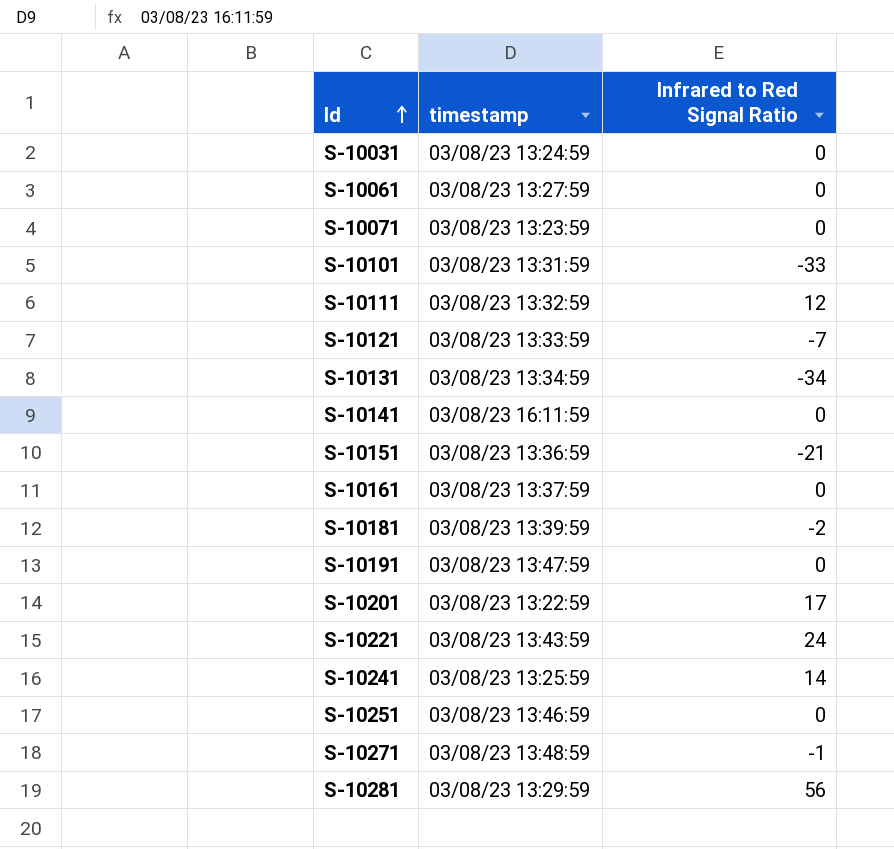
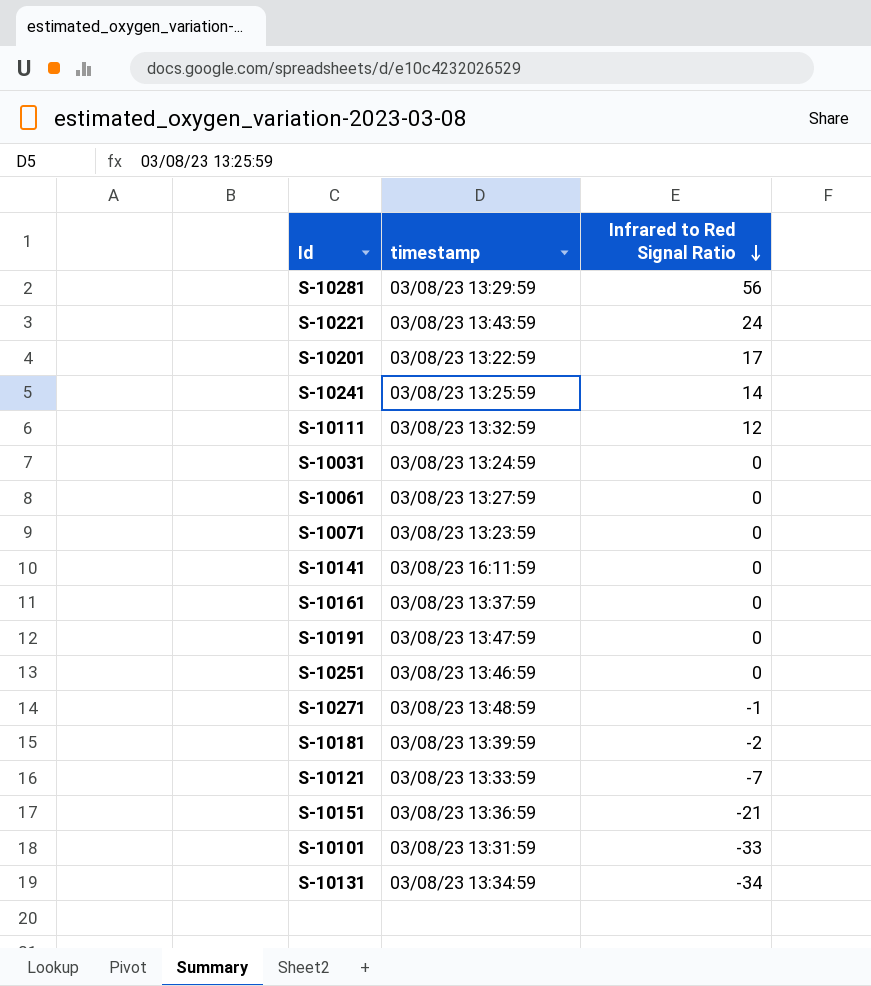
row order: Id ascending -> Infrared to Red Signal Ratio descending

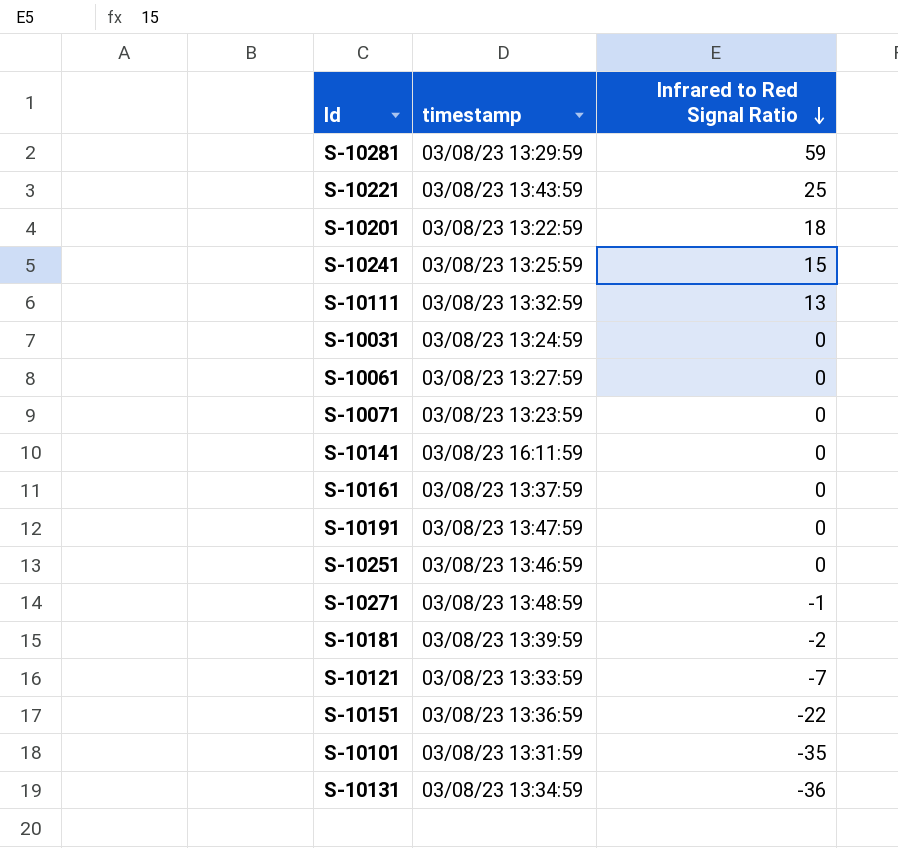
S-10281 | Infrared to Red Signal Ratio: 56 -> 59
S-10221 | Infrared to Red Signal Ratio: 24 -> 25
S-10201 | Infrared to Red Signal Ratio: 17 -> 18
S-10241 | Infrared to Red Signal Ratio: 14 -> 15
S-10111 | Infrared to Red Signal Ratio: 12 -> 13
S-10151 | Infrared to Red Signal Ratio: -21 -> -22
S-10101 | Infrared to Red Signal Ratio: -33 -> -35
S-10131 | Infrared to Red Signal Ratio: -34 -> -36

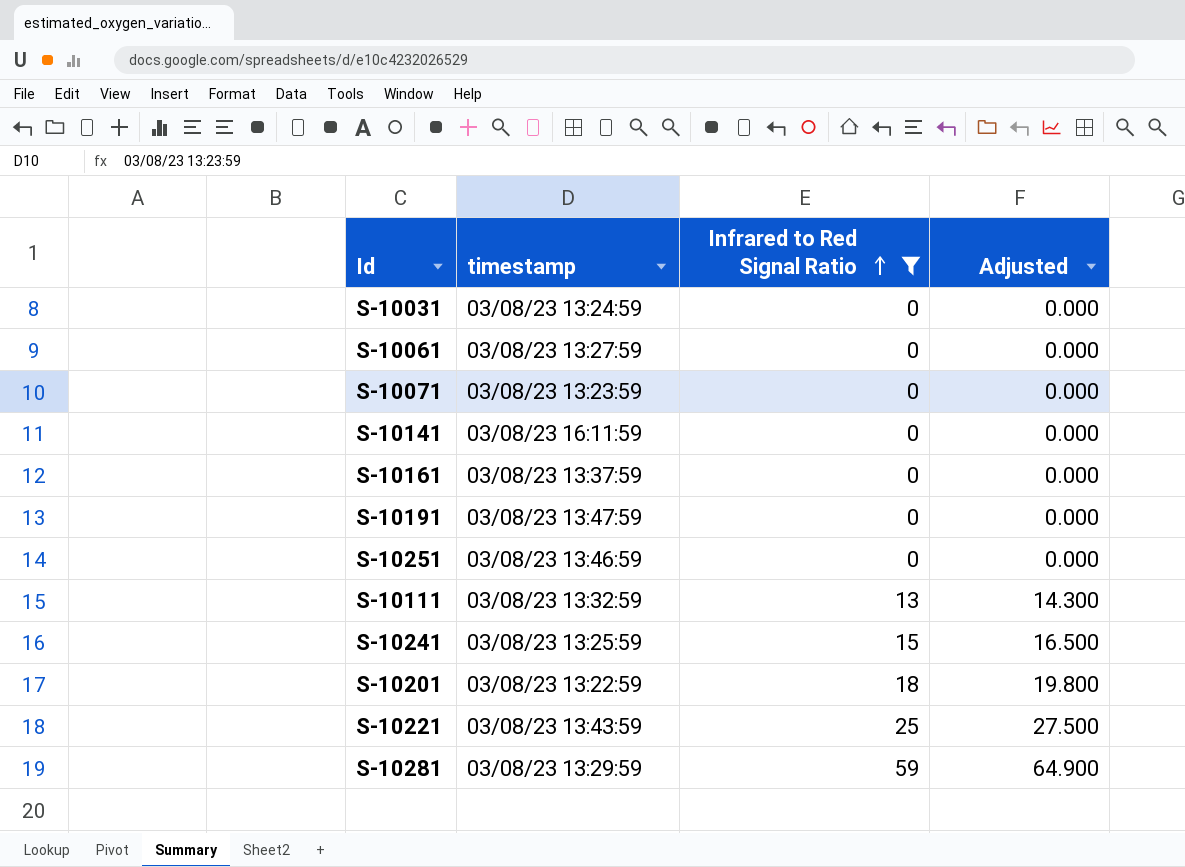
filter: none -> Infrared to Red Signal Ratio >= 0
row order: Infrared to Red Signal Ratio descending -> Infrared to Red Signal Ratio ascending
column Adjusted | formula: none -> [Infrared to Red Signal Ratio] * 1.1

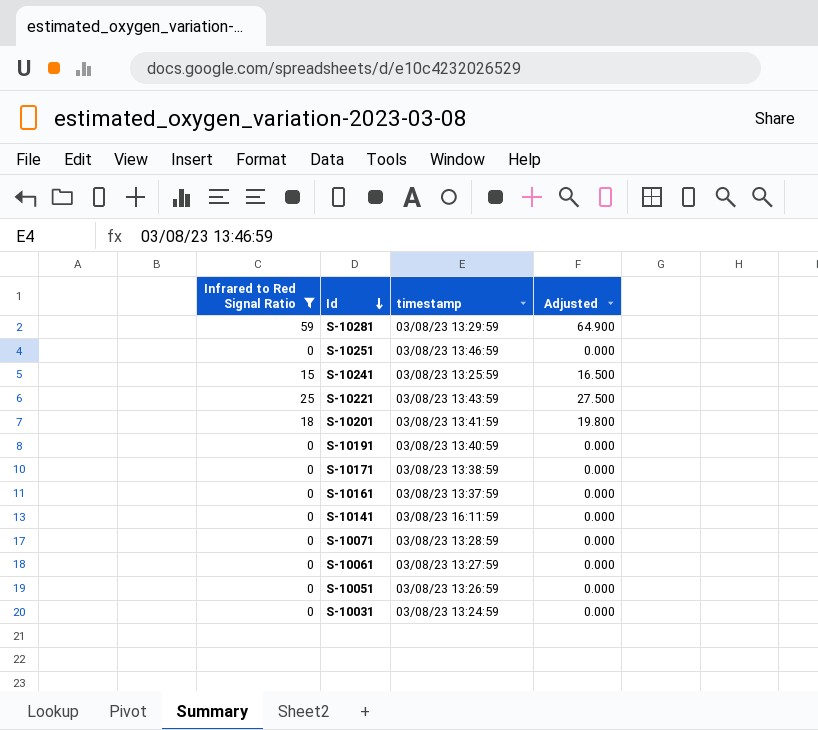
row order: Infrared to Red Signal Ratio ascending -> Id descending
column Infrared to Red Signal Ratio | position: 3 -> 1
row S-10111: 03/08/23 13:32:59 | 13 | 14.300 -> none
S-10201 | timestamp: 03/08/23 13:22:59 -> 03/08/23 13:41:59
S-10191 | timestamp: 03/08/23 13:47:59 -> 03/08/23 13:40:59
row S-10171: none -> 0 | 03/08/23 13:38:59 | 0.000
S-10071 | timestamp: 03/08/23 13:23:59 -> 03/08/23 13:28:59
row S-10051: none -> 0 | 03/08/23 13:26:59 | 0.000

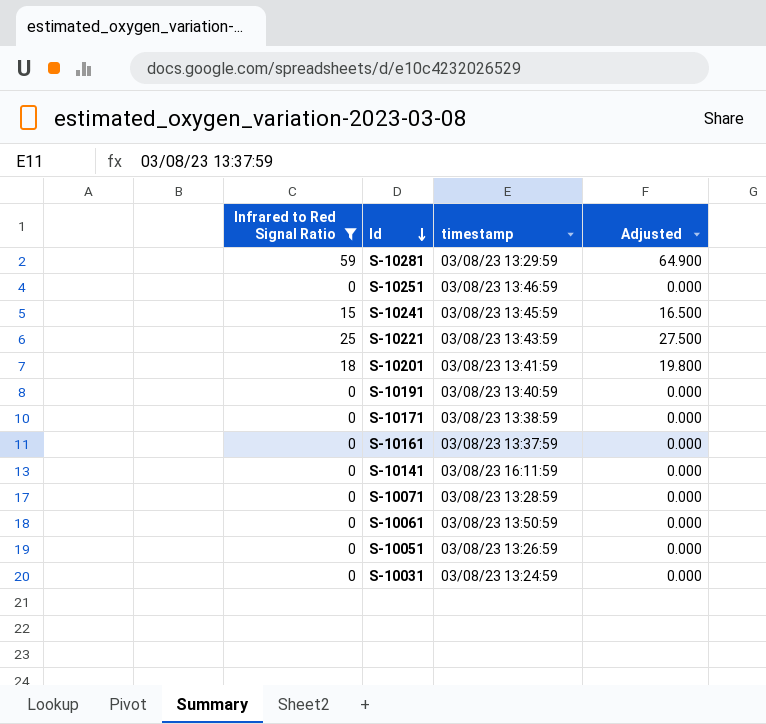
S-10241 | timestamp: 03/08/23 13:25:59 -> 03/08/23 13:45:59
S-10061 | timestamp: 03/08/23 13:27:59 -> 03/08/23 13:50:59

